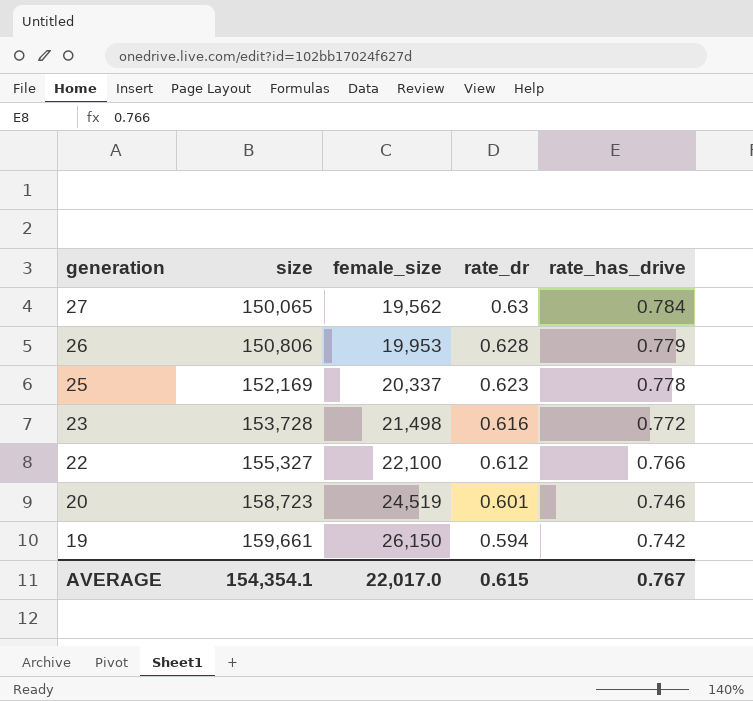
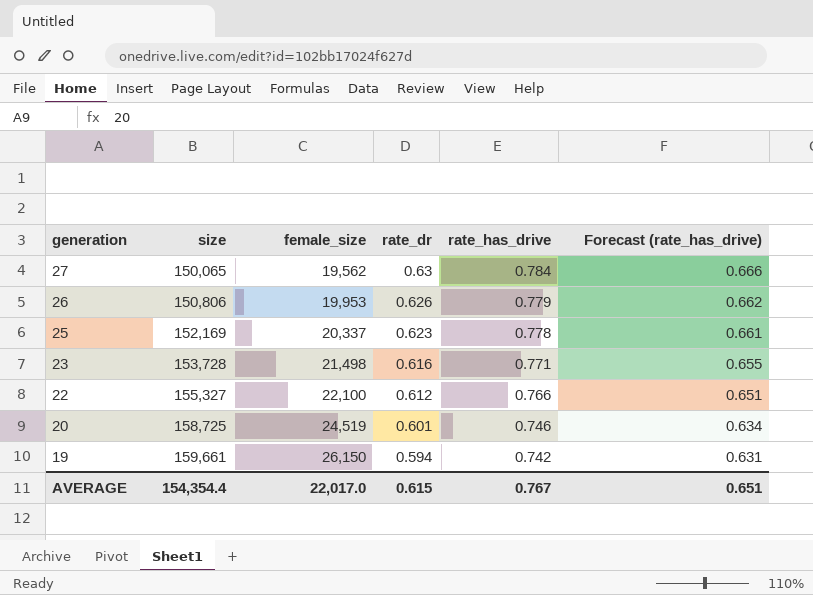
column Forecast (rate_has_drive) | formula: none -> [rate_has_drive] * 0.85
26 | rate_dr: 0.628 -> 0.626
23 | rate_has_drive: 0.772 -> 0.771
20 | size: 158,723 -> 158,725
AVERAGE | size: 154,354.1 -> 154,354.4

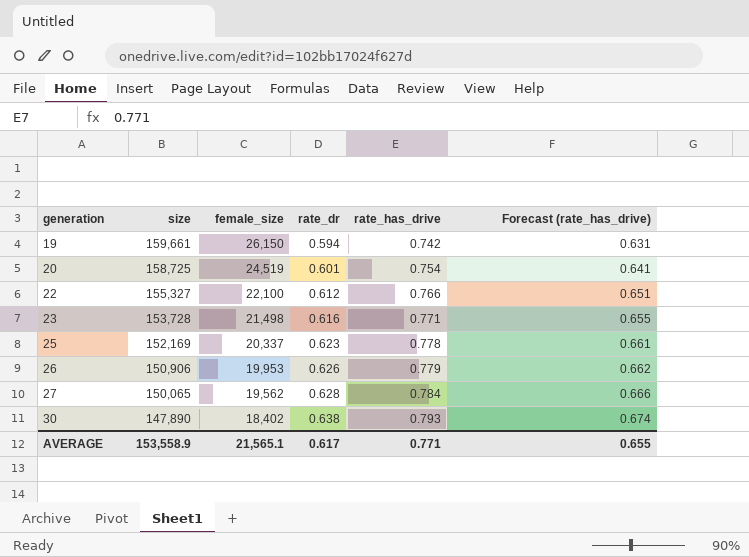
row order: generation descending -> generation ascending
20 | rate_has_drive: 0.746 -> 0.754
20 | Forecast (rate_has_drive): 0.634 -> 0.641
26 | size: 150,806 -> 150,906
27 | rate_dr: 0.63 -> 0.628
row 30: none -> 147,890 | 18,402 | 0.638 | 0.793 | 0.674
AVERAGE | size: 154,354.4 -> 153,558.9
AVERAGE | female_size: 22,017.0 -> 21,565.1
AVERAGE | rate_dr: 0.615 -> 0.617
AVERAGE | rate_has_drive: 0.767 -> 0.771
AVERAGE | Forecast (rate_has_drive): 0.651 -> 0.655

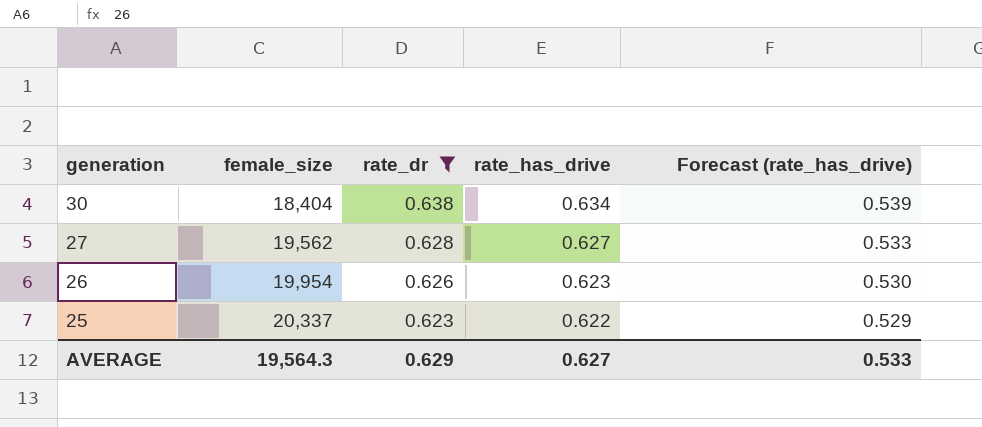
filter: none -> rate_dr >= 0.623
row order: generation ascending -> generation descending
column size | position: 2 -> none
30 | female_size: 18,402 -> 18,404
30 | rate_has_drive: 0.793 -> 0.634
30 | Forecast (rate_has_drive): 0.674 -> 0.539
27 | rate_has_drive: 0.784 -> 0.627
27 | Forecast (rate_has_drive): 0.666 -> 0.533
26 | female_size: 19,953 -> 19,954
26 | rate_has_drive: 0.779 -> 0.623
26 | Forecast (rate_has_drive): 0.662 -> 0.530
25 | rate_has_drive: 0.778 -> 0.622
25 | Forecast (rate_has_drive): 0.661 -> 0.529
AVERAGE | female_size: 21,565.1 -> 19,564.3
AVERAGE | rate_dr: 0.617 -> 0.629
AVERAGE | rate_has_drive: 0.771 -> 0.627
AVERAGE | Forecast (rate_has_drive): 0.655 -> 0.533

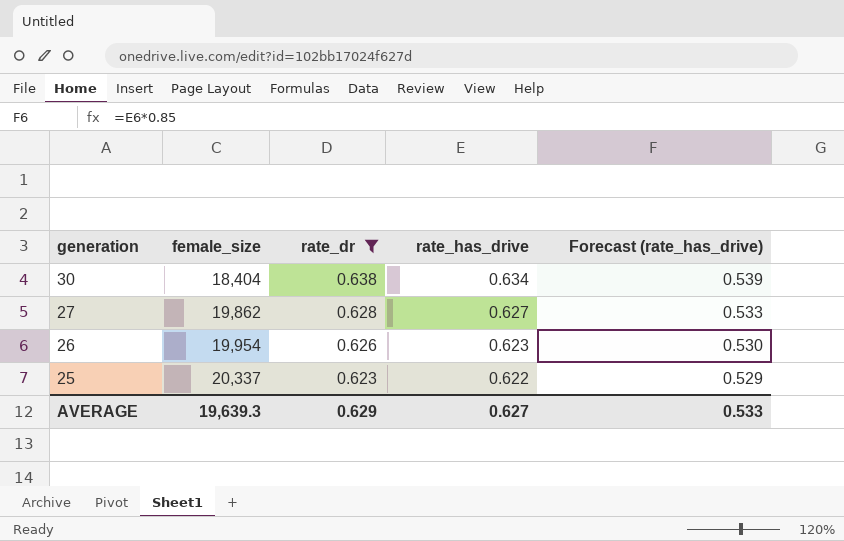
27 | female_size: 19,562 -> 19,862
AVERAGE | female_size: 19,564.3 -> 19,639.3

